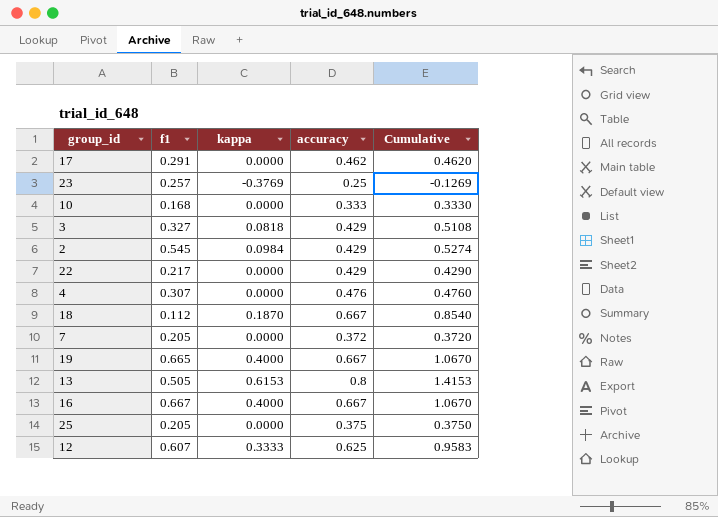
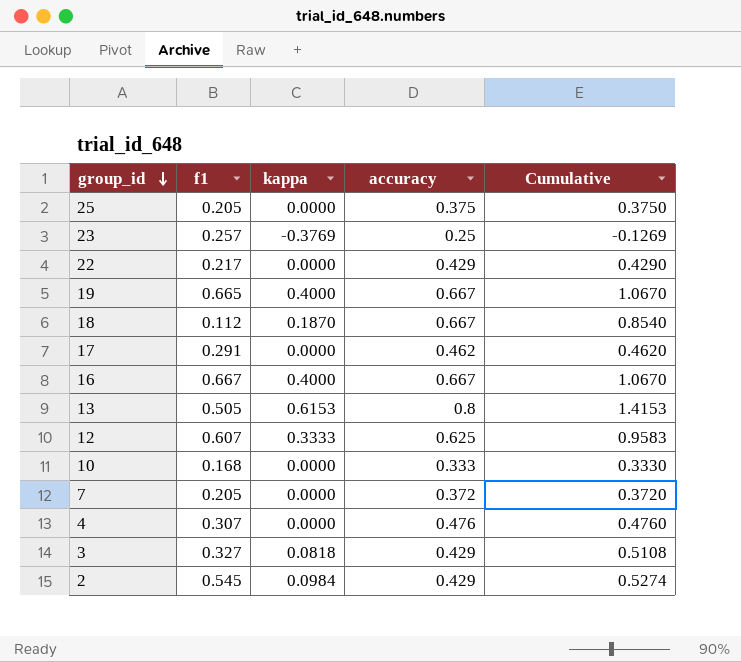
row order: none -> group_id descending

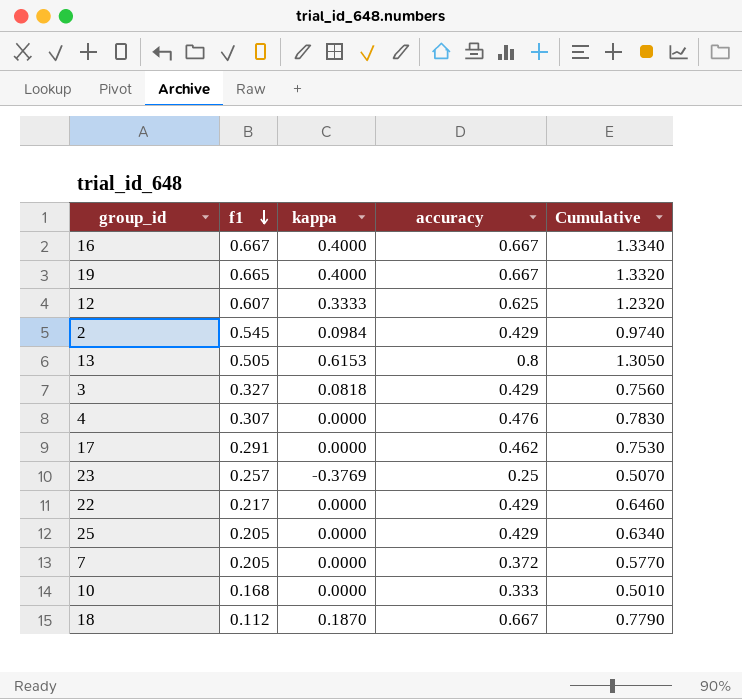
row order: group_id descending -> f1 descending
column Cumulative | formula: [kappa] + [accuracy] -> [f1] + [accuracy]
25 | accuracy: 0.375 -> 0.429

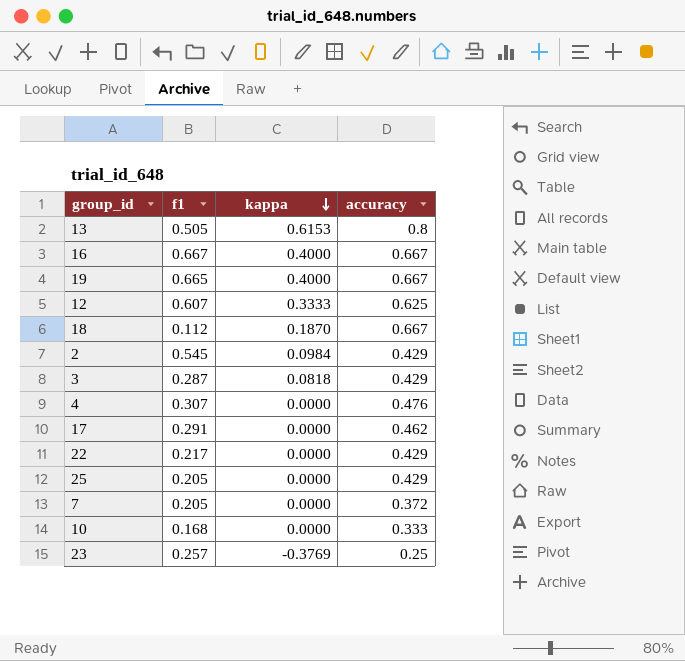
row order: f1 descending -> kappa descending
column Cumulative | formula: [f1] + [accuracy] -> none
3 | f1: 0.327 -> 0.287

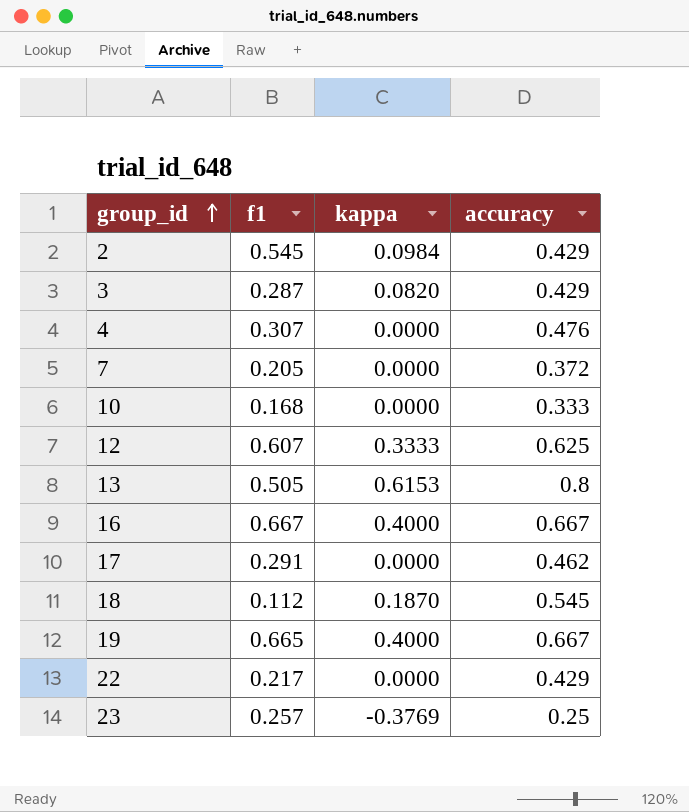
row order: kappa descending -> group_id ascending
row 25: 0.205 | 0.0000 | 0.429 -> none
3 | kappa: 0.0818 -> 0.0820
18 | accuracy: 0.667 -> 0.545

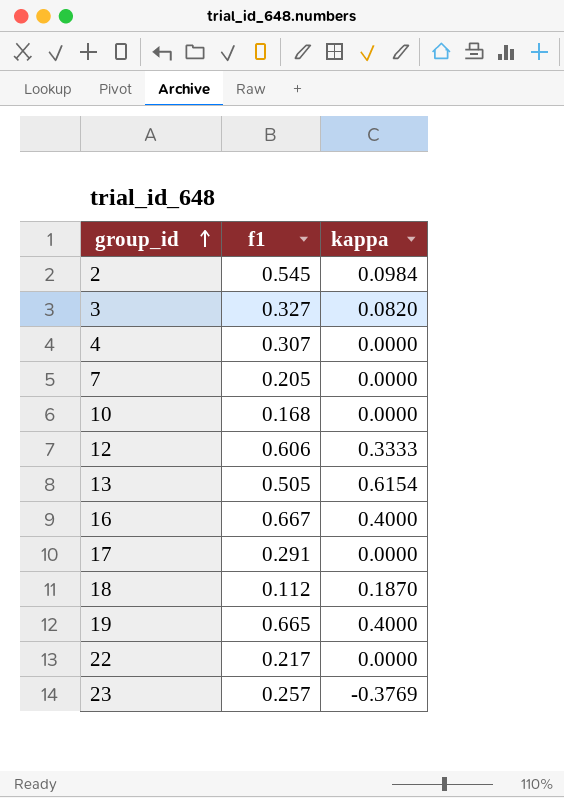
column accuracy | position: 4 -> none
3 | f1: 0.287 -> 0.327
12 | f1: 0.607 -> 0.606
13 | kappa: 0.6153 -> 0.6154

